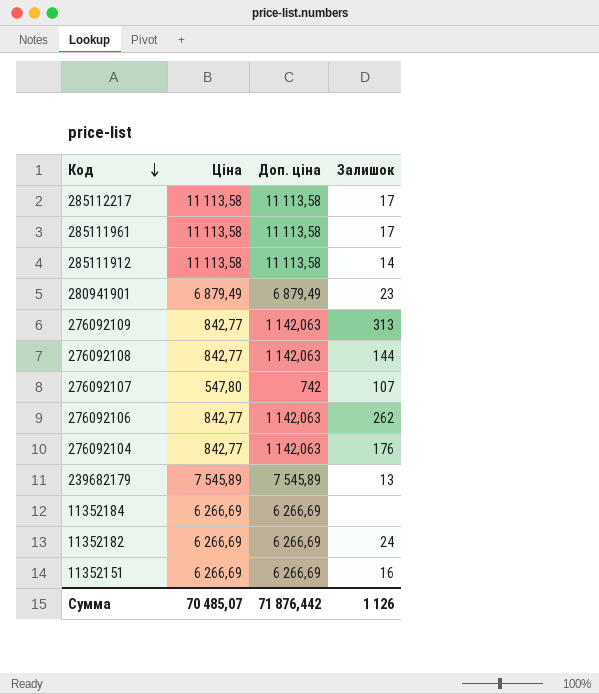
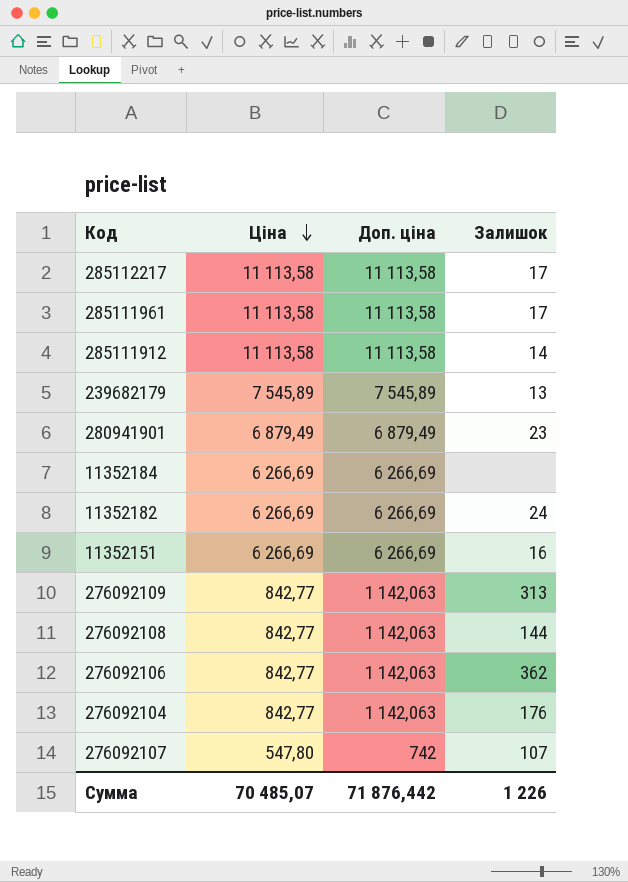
row order: Код descending -> Ціна descending
276092106 | Залишок: 262 -> 362
Сумма | Залишок: 1 126 -> 1 226

